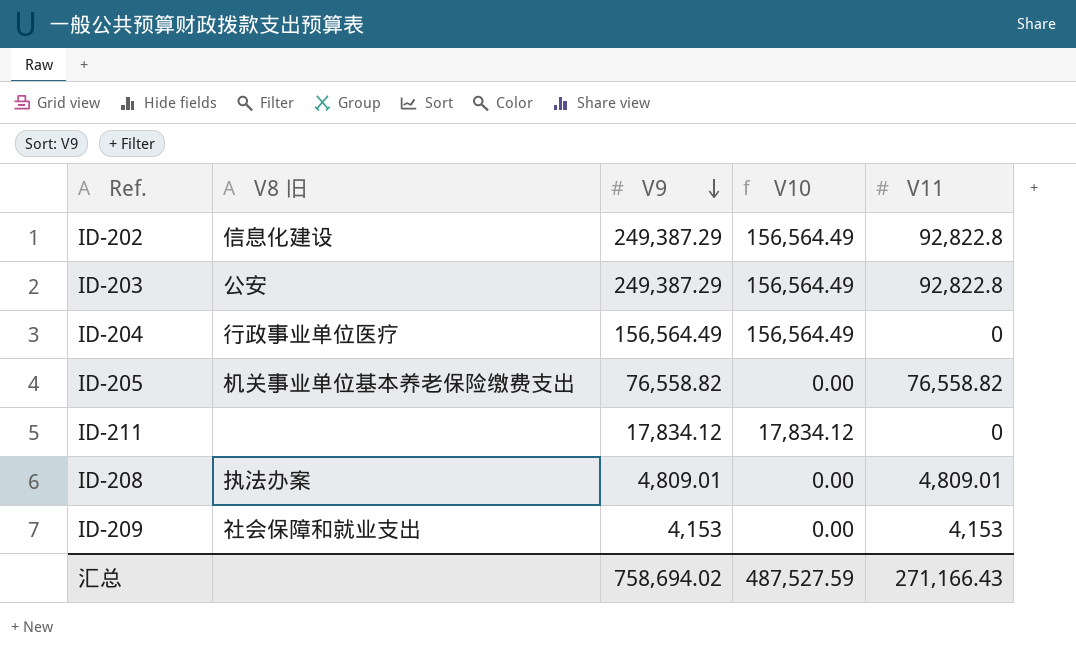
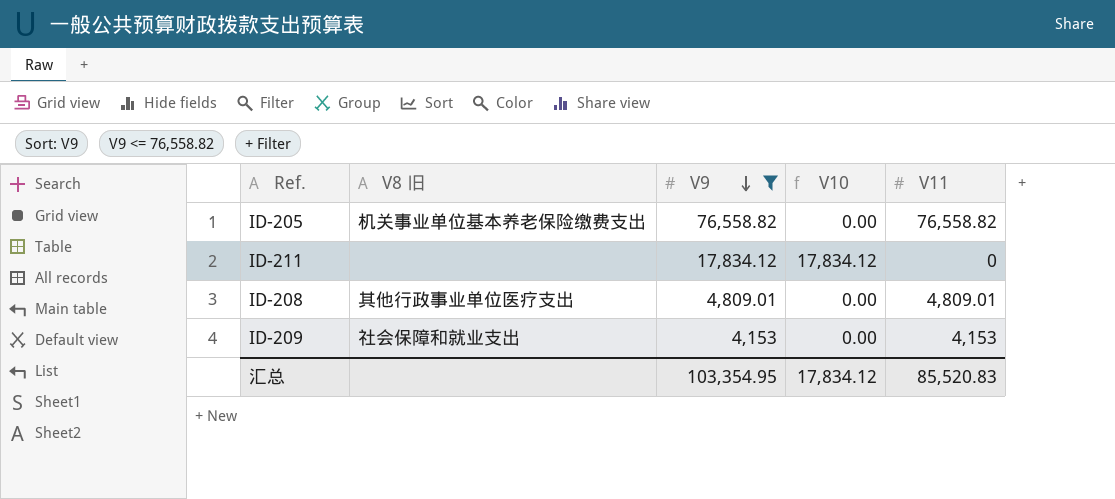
filter: none -> V9 <= 76,558.82
ID-208 | V8 旧: 执法办案 -> 其他行政事业单位医疗支出
汇总 | V9: 758,694.02 -> 103,354.95
汇总 | V10: 487,527.59 -> 17,834.12
汇总 | V11: 271,166.43 -> 85,520.83

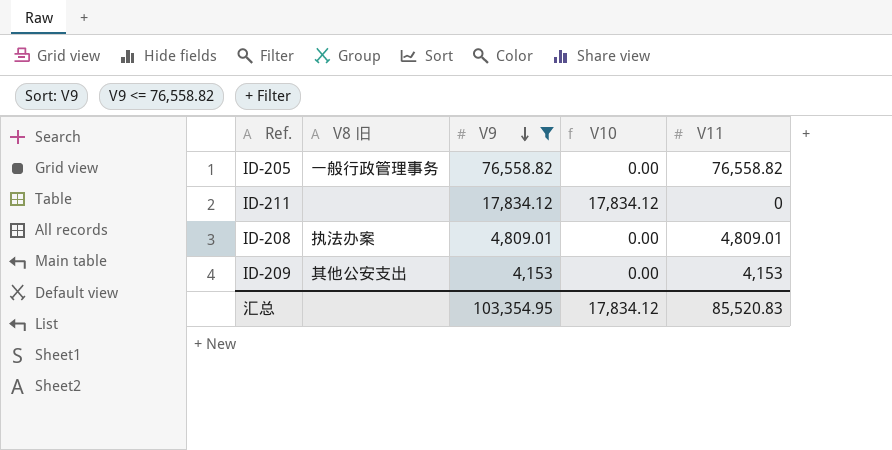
ID-205 | V8 旧: 机关事业单位基本养老保险缴费支出 -> 一般行政管理事务
ID-208 | V8 旧: 其他行政事业单位医疗支出 -> 执法办案
ID-209 | V8 旧: 社会保障和就业支出 -> 其他公安支出

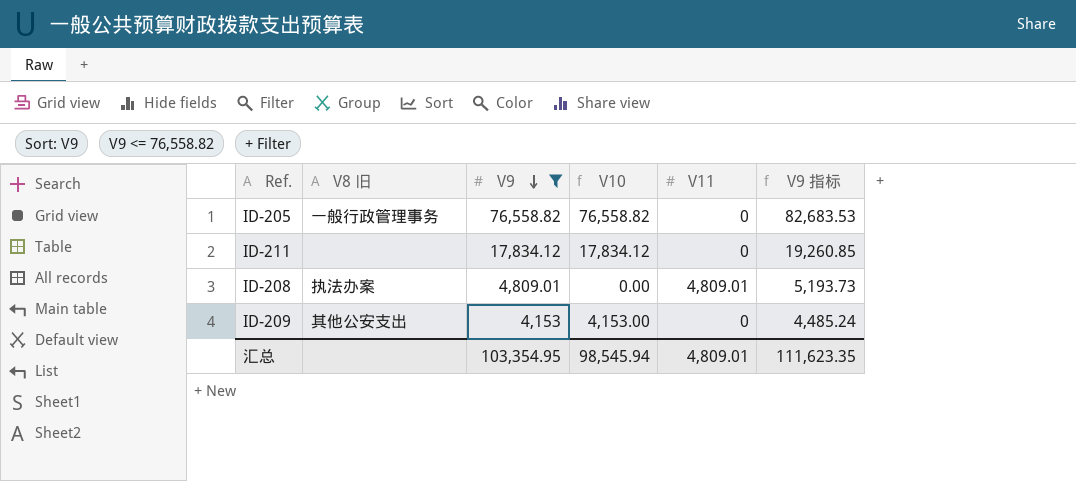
column V9 指标 | formula: none -> [V9] * 1.08
ID-205 | V10: 0.00 -> 76,558.82
ID-205 | V11: 76,558.82 -> 0
ID-209 | V10: 0.00 -> 4,153.00
ID-209 | V11: 4,153 -> 0
汇总 | V10: 17,834.12 -> 98,545.94
汇总 | V11: 85,520.83 -> 4,809.01

